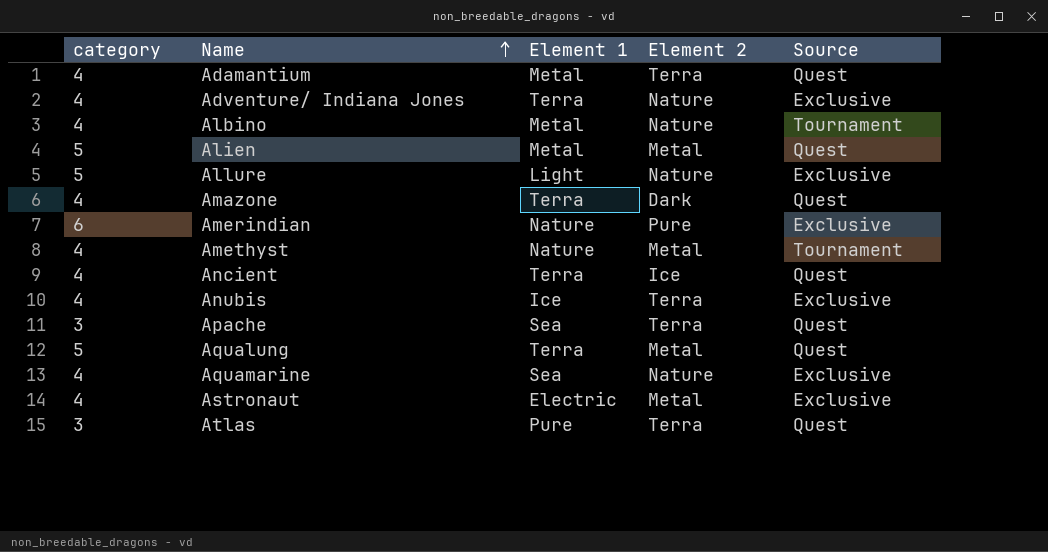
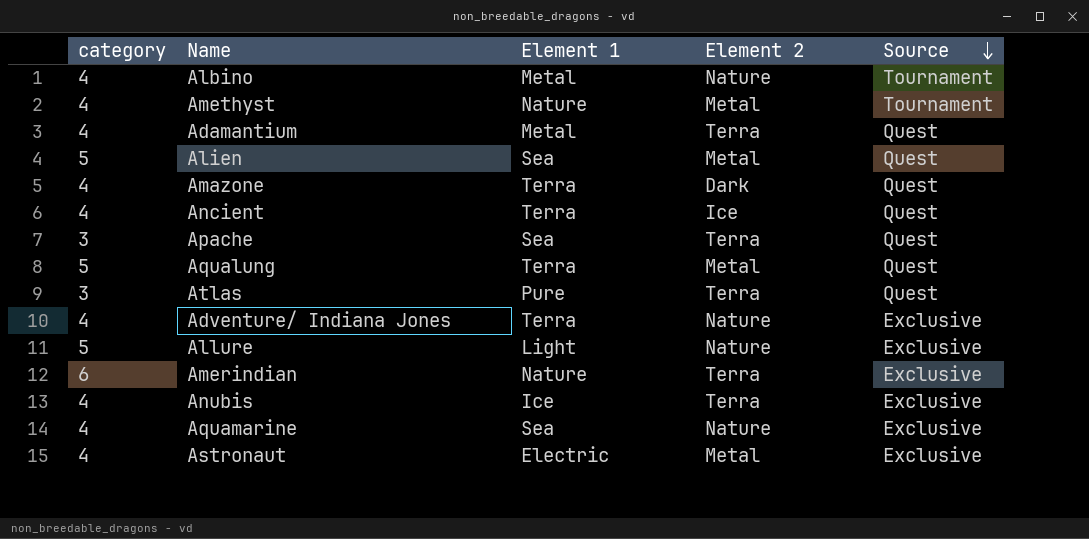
row order: Name ascending -> Source descending
Alien | Element 1: Metal -> Sea
Amerindian | Element 2: Pure -> Terra

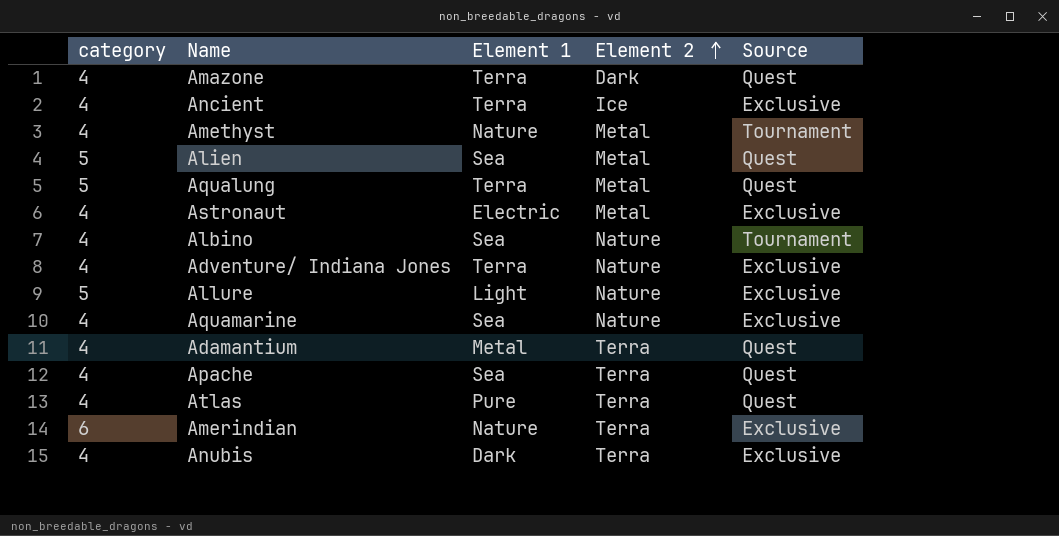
row order: Source descending -> Element 2 ascending
Ancient | Source: Quest -> Exclusive
Albino | Element 1: Metal -> Sea
Apache | category: 3 -> 4
Atlas | category: 3 -> 4
Anubis | Element 1: Ice -> Dark

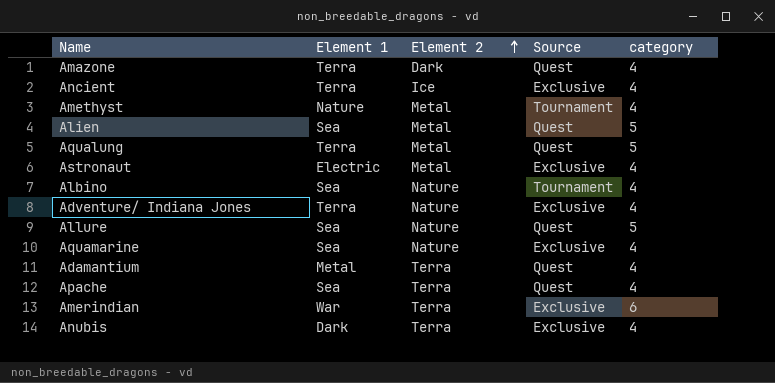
column category | position: 1 -> 5
row Atlas: 4 | Pure | Terra | Quest -> none
Allure | Element 1: Light -> Sea
Allure | Source: Exclusive -> Quest
Amerindian | Element 1: Nature -> War

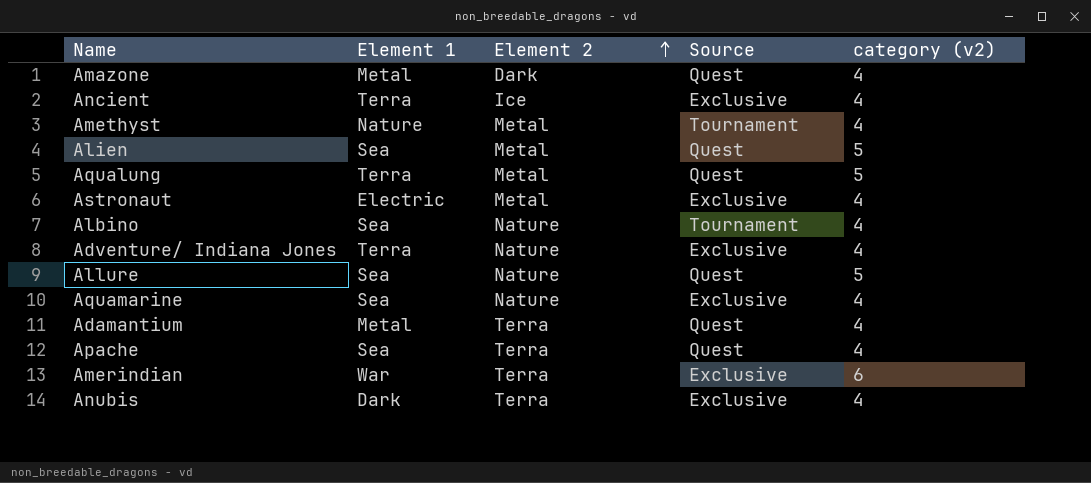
column name: category -> category (v2)
Amazone | Element 1: Terra -> Metal

